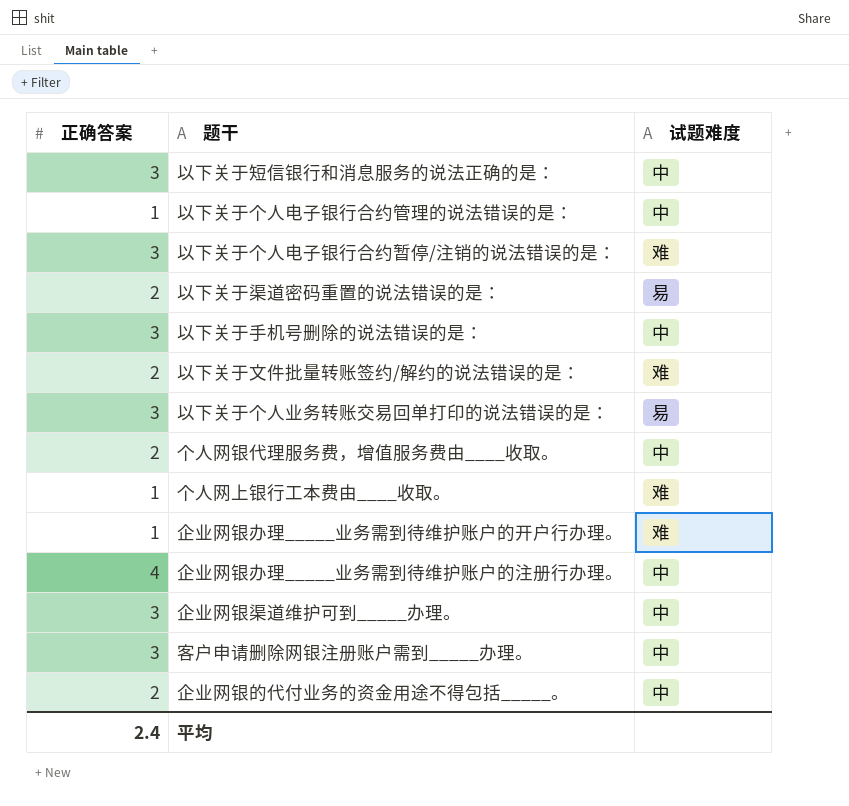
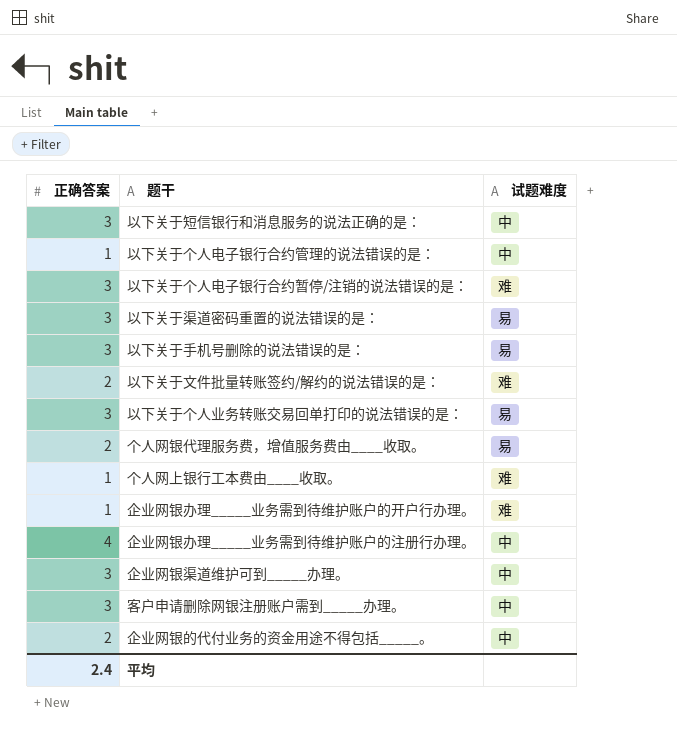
以下关于渠道密码重置的说法错误的是： | 正确答案: 2 -> 3
以下关于手机号删除的说法错误的是： | 试题难度: 中 -> 易
个人网银代理服务费，增值服务费由____收取。 | 试题难度: 中 -> 易

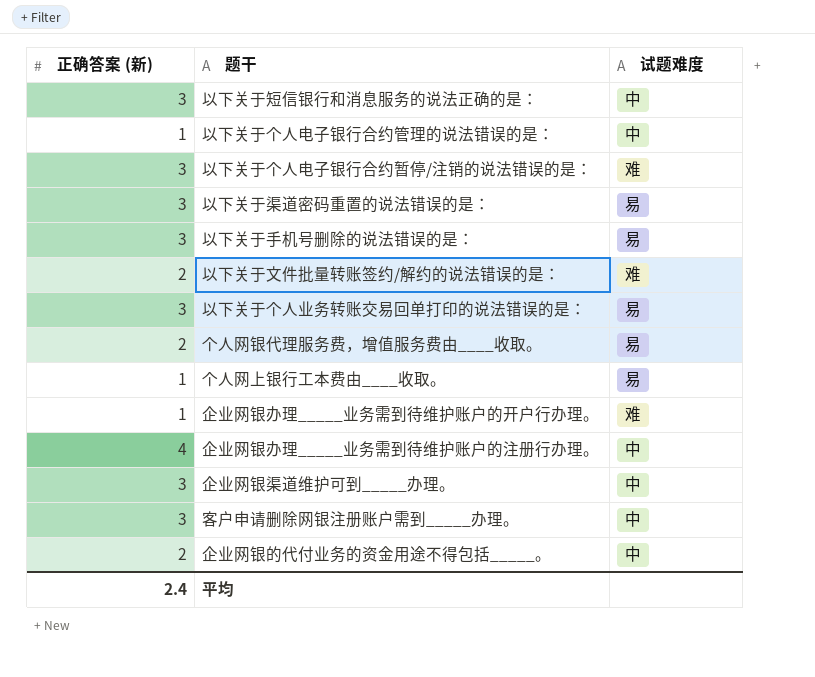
column name: 正确答案 -> 正确答案 (新)
个人网上银行工本费由____收取。 | 试题难度: 难 -> 易

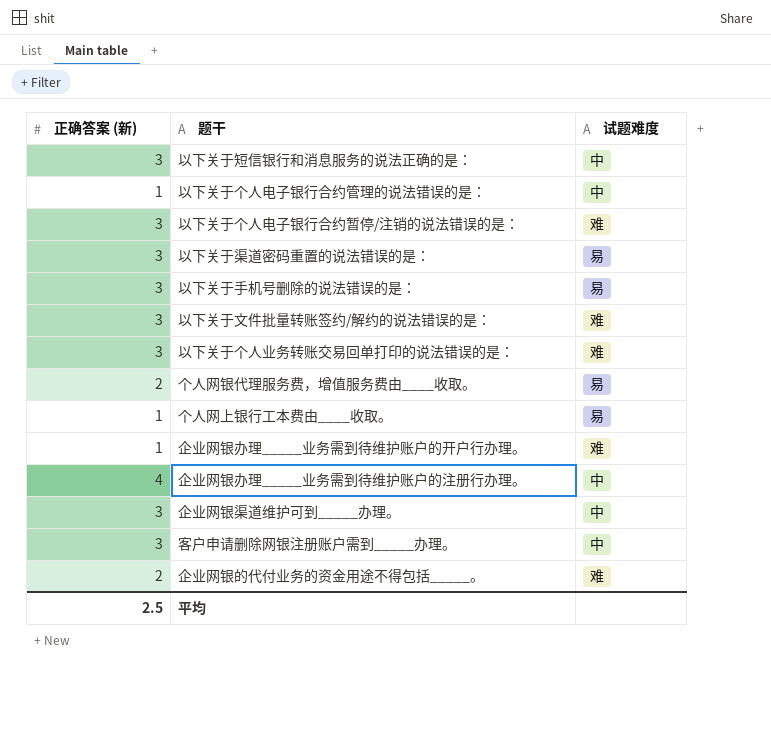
以下关于文件批量转账签约/解约的说法错误的是： | 正确答案 (新): 2 -> 3
以下关于个人业务转账交易回单打印的说法错误的是： | 试题难度: 易 -> 难
企业网银的代付业务的资金用途不得包括_____。 | 试题难度: 中 -> 难
平均 | 正确答案 (新): 2.4 -> 2.5

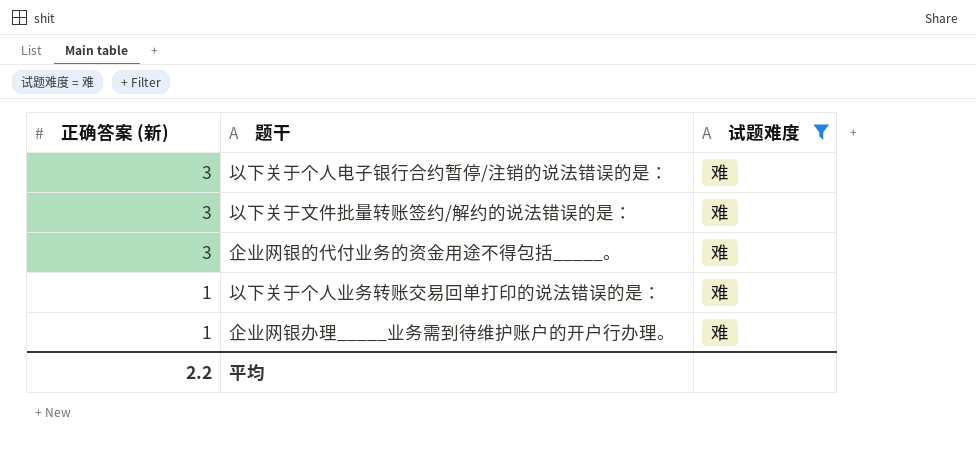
filter: none -> 试题难度 = 难
row order: none -> 正确答案 (新) descending
企业网银的代付业务的资金用途不得包括_____。 | 正确答案 (新): 2 -> 3
以下关于个人业务转账交易回单打印的说法错误的是： | 正确答案 (新): 3 -> 1
平均 | 正确答案 (新): 2.5 -> 2.2

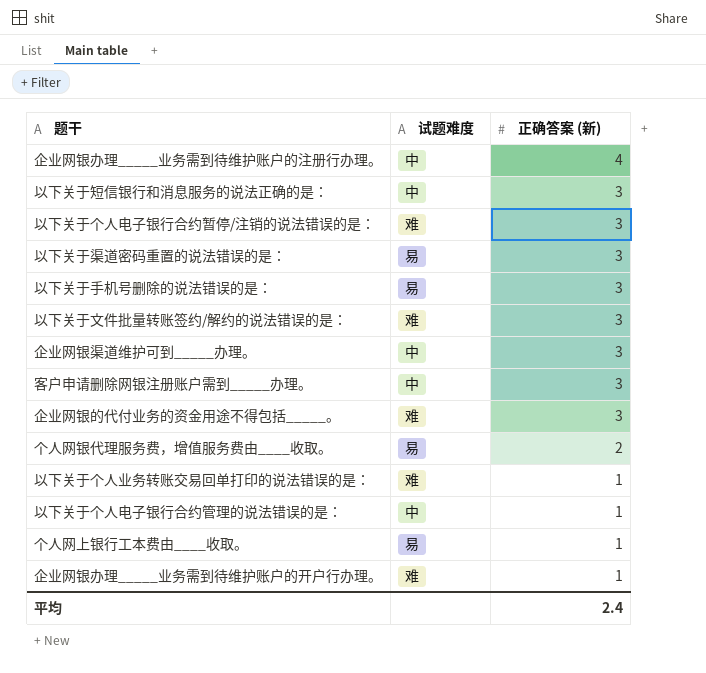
filter: 试题难度 = 难 -> none
column 正确答案 (新) | position: 1 -> 3
平均 | 正确答案 (新): 2.2 -> 2.4

